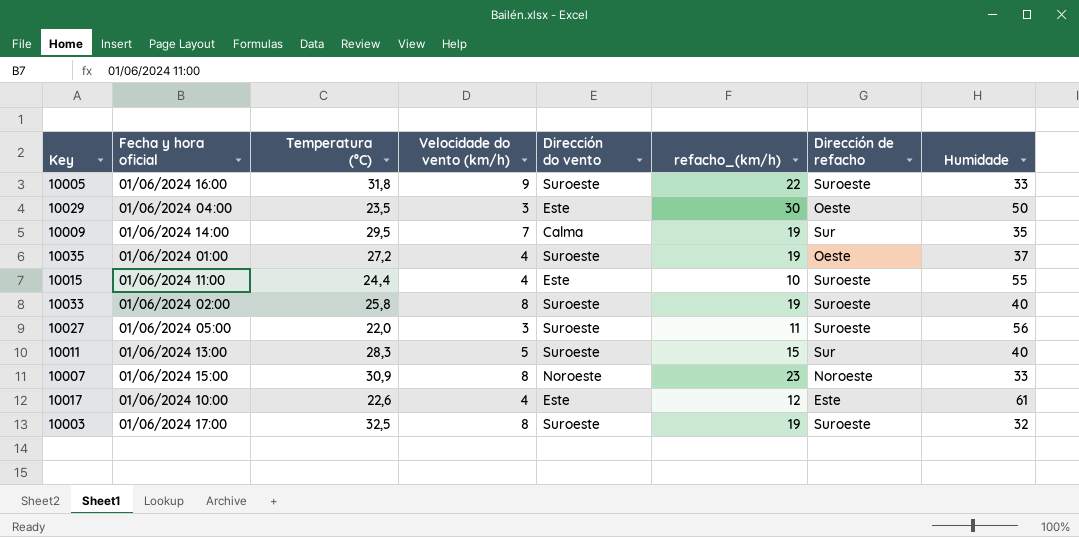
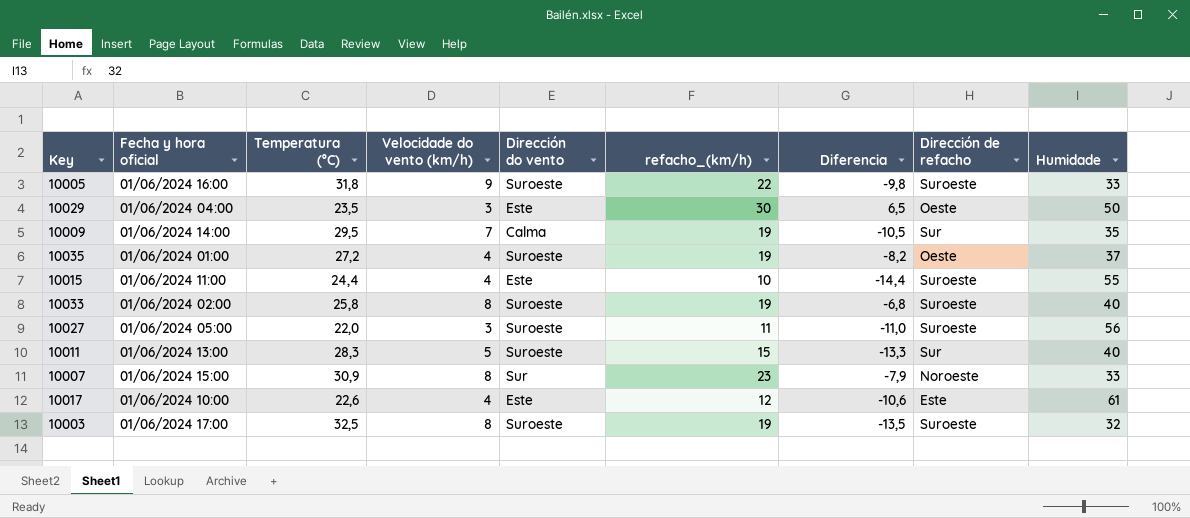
column Diferencia | formula: none -> [refacho_(km/h)] - [Temperatura (ºC)]
10007 | Dirección do vento: Noroeste -> Sur

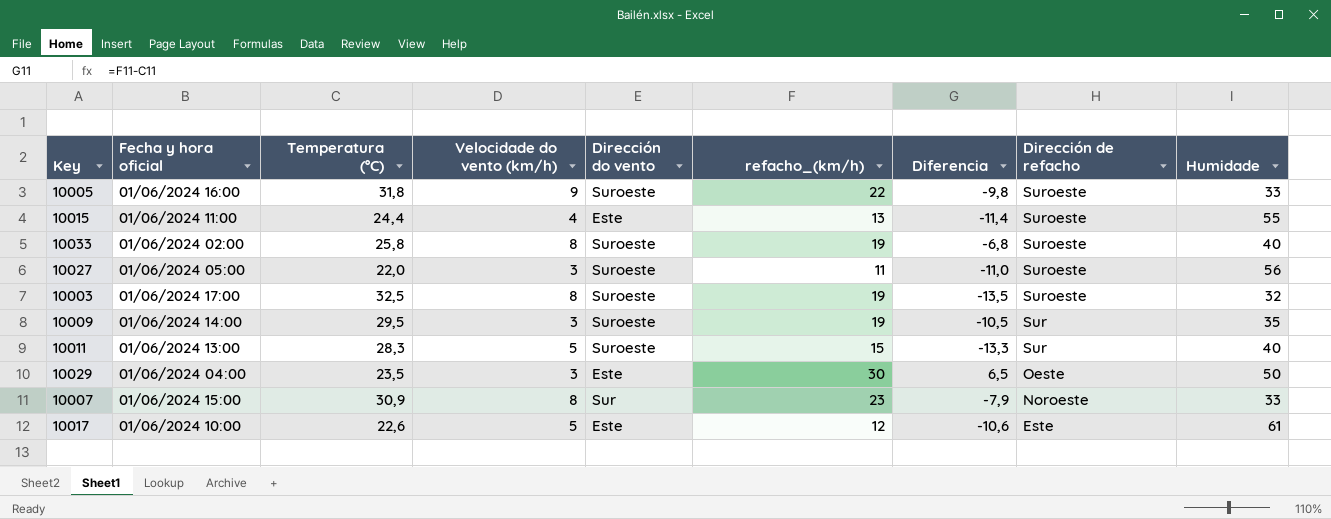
row order: none -> Dirección de refacho descending
row 10035: 01/06/2024 01:00 | 27,2 | 4 | Suroeste | 19 | -8,2 | Oeste | 37 -> none
10015 | refacho_(km/h): 10 -> 13
10015 | Diferencia: -14,4 -> -11,4
10009 | Velocidade do vento (km/h): 7 -> 3
10009 | Dirección do vento: Calma -> Suroeste
10017 | Velocidade do vento (km/h): 4 -> 5

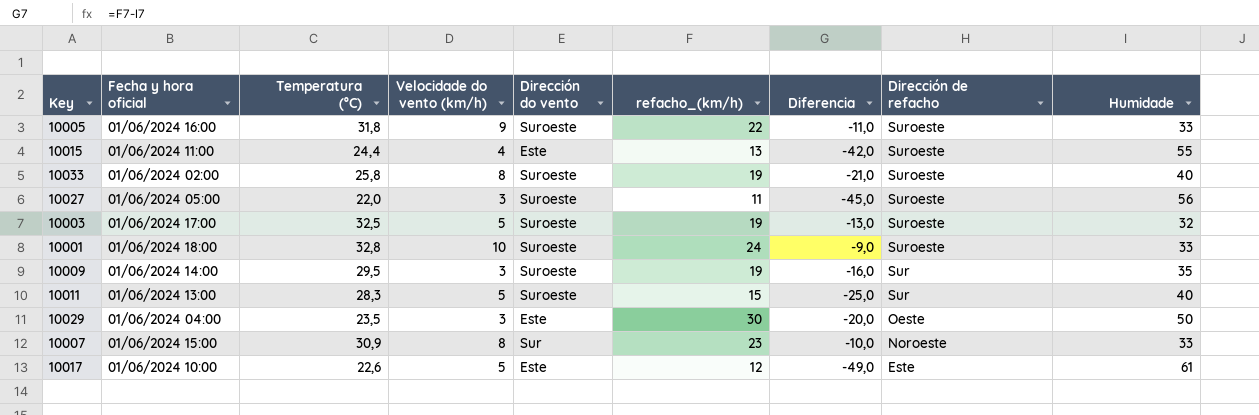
column Diferencia | formula: [refacho_(km/h)] - [Temperatura (ºC)] -> [refacho_(km/h)] - [Humidade]
10003 | Velocidade do vento (km/h): 8 -> 5
row 10001: none -> 01/06/2024 18:00 | 32,8 | 10 | Suroeste | 24 | -9,0 | Suroeste | 33

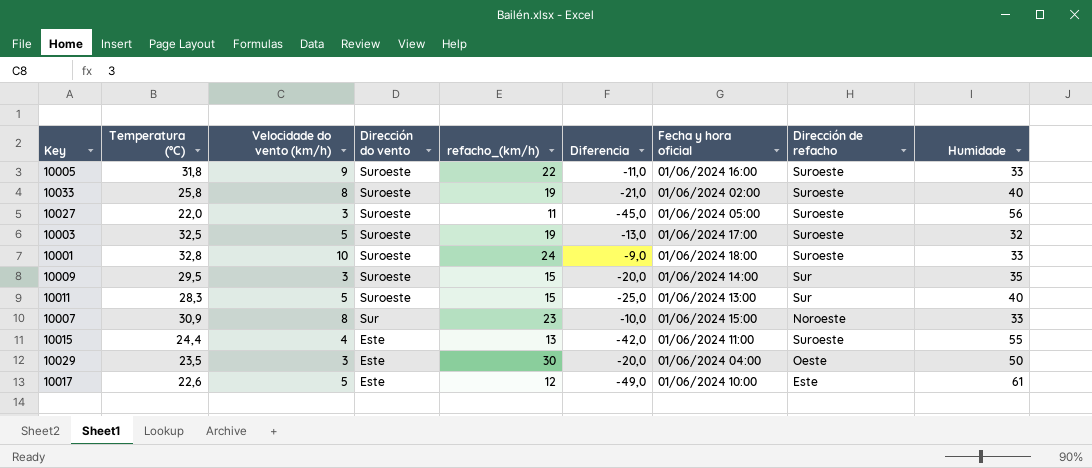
row order: Dirección de refacho descending -> Dirección do vento descending
column Fecha y hora oficial | position: 2 -> 7
10009 | refacho_(km/h): 19 -> 15
10009 | Diferencia: -16,0 -> -20,0

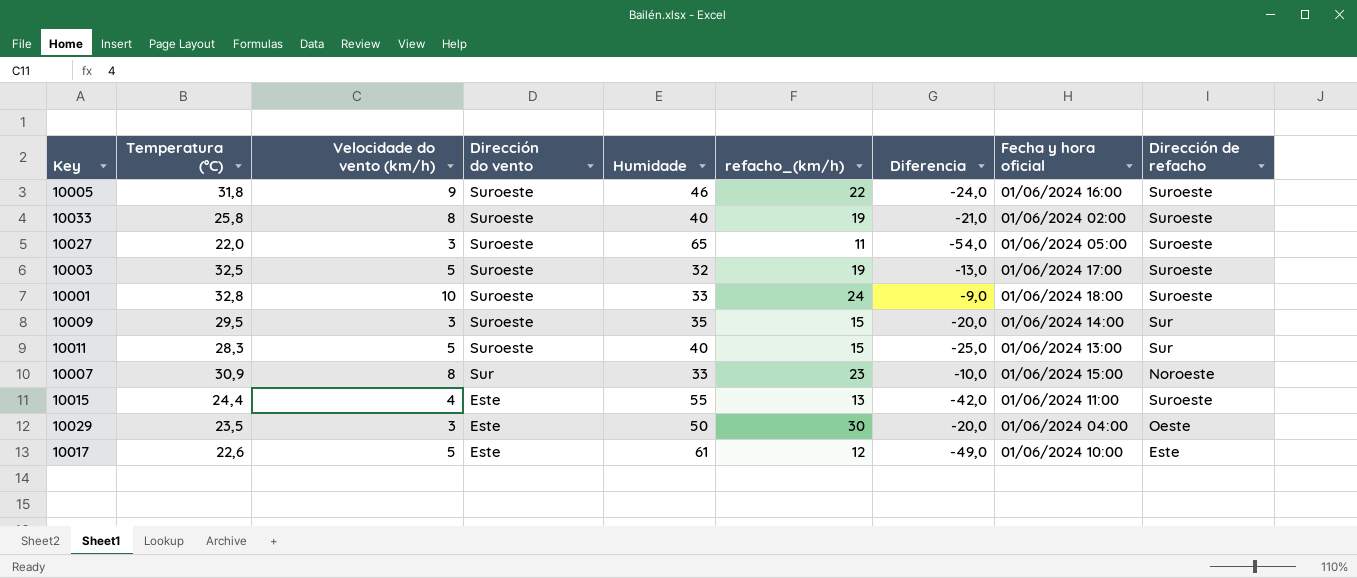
column Humidade | position: 9 -> 5
10005 | Humidade: 33 -> 46
10005 | Diferencia: -11,0 -> -24,0
10027 | Humidade: 56 -> 65
10027 | Diferencia: -45,0 -> -54,0

